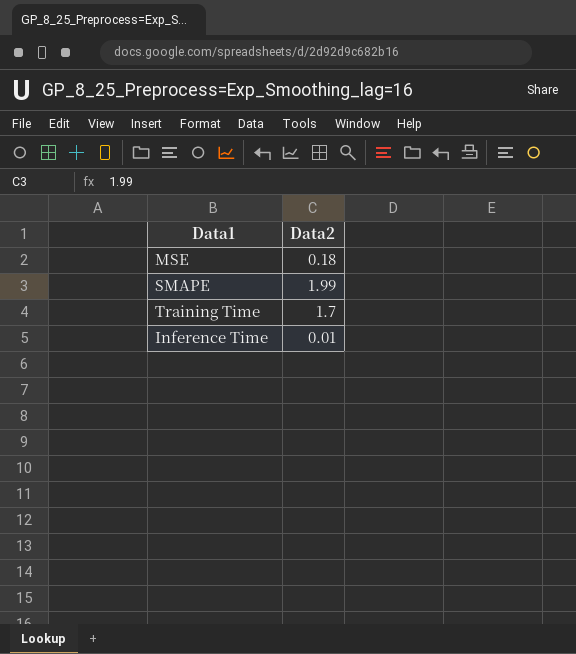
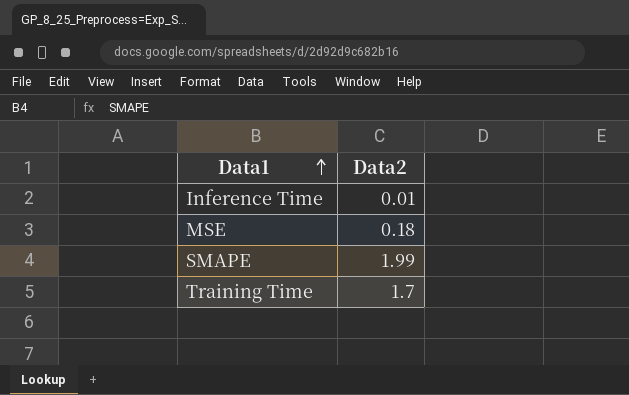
row order: none -> Data1 ascending

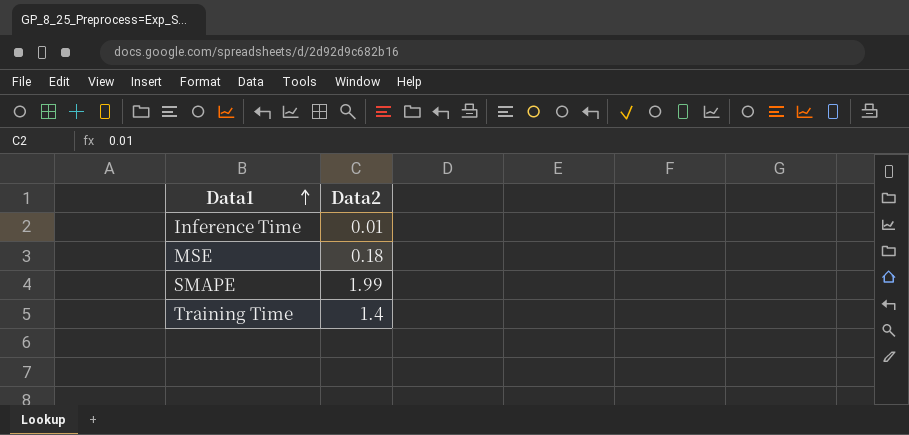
Training Time | Data2: 1.7 -> 1.4

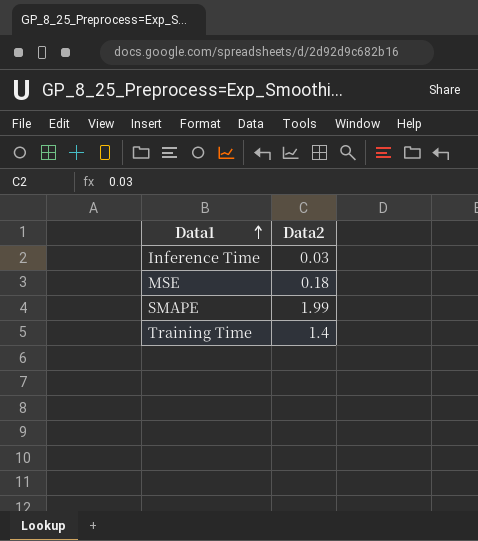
Inference Time | Data2: 0.01 -> 0.03

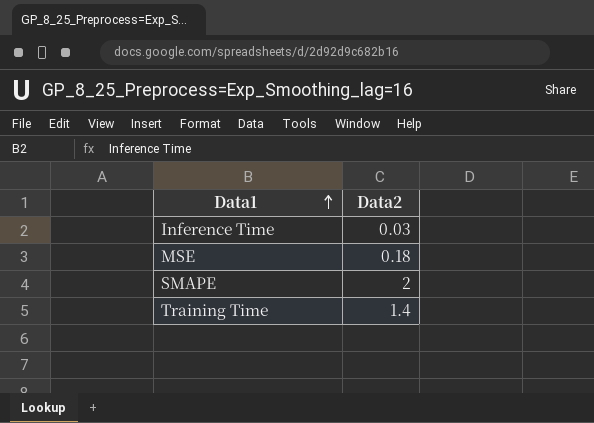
SMAPE | Data2: 1.99 -> 2

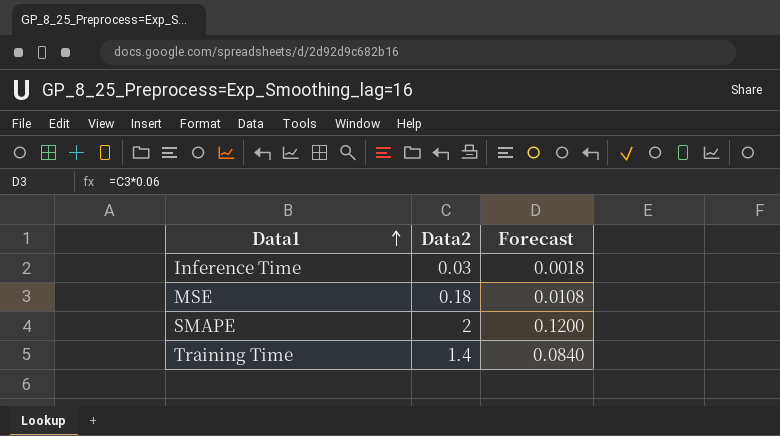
column Forecast | formula: none -> [Data2] * 0.06

